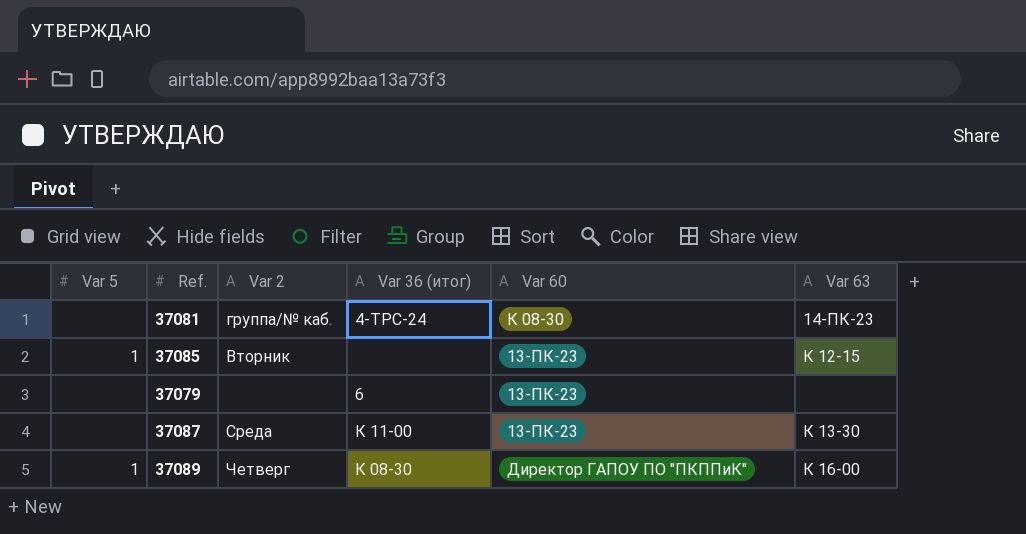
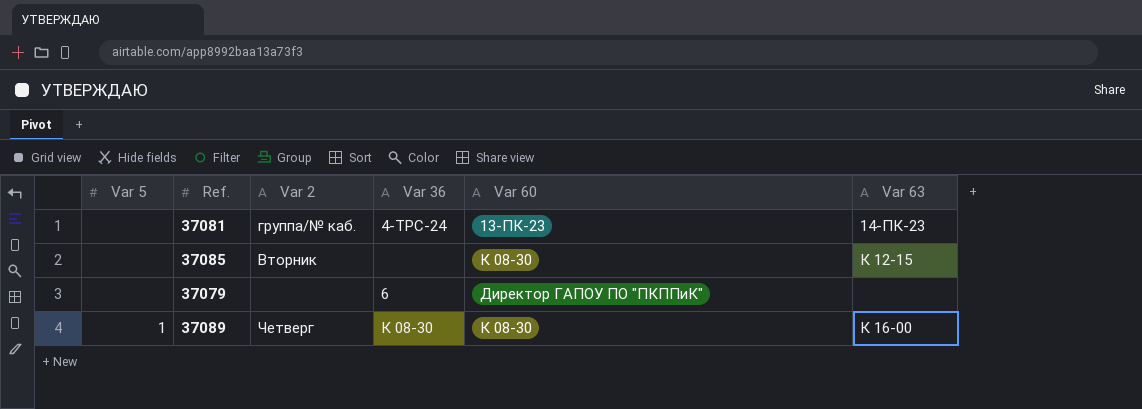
column name: Var 36 (итог) -> Var 36
row 37087: none | Среда | К 11-00 | 13-ПК-23 | К 13-30 -> none
37081 | Var 60: К 08-30 -> 13-ПК-23
37085 | Var 5: 1 -> none
37085 | Var 60: 13-ПК-23 -> К 08-30
37079 | Var 60: 13-ПК-23 -> Директор ГАПОУ ПО "ПКППиК"
37089 | Var 60: Директор ГАПОУ ПО "ПКППиК" -> К 08-30

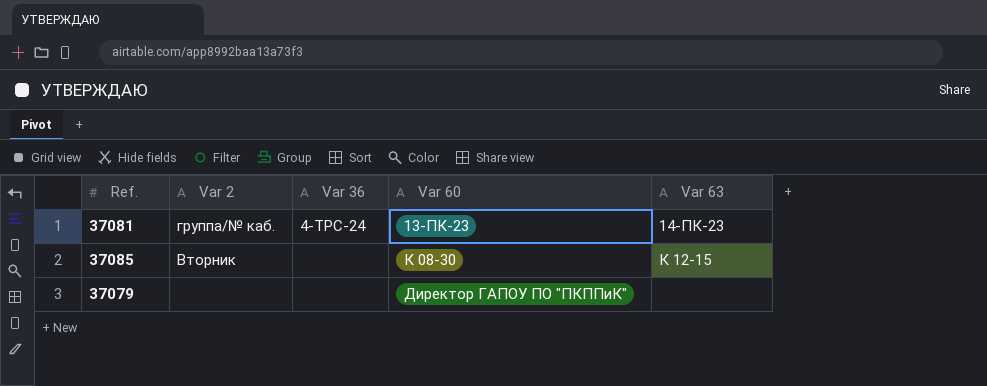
column Var 5 | position: 1 -> none
row 37089: 1 | Четверг | К 08-30 | К 08-30 | К 16-00 -> none
37079 | Var 36: 6 -> none

